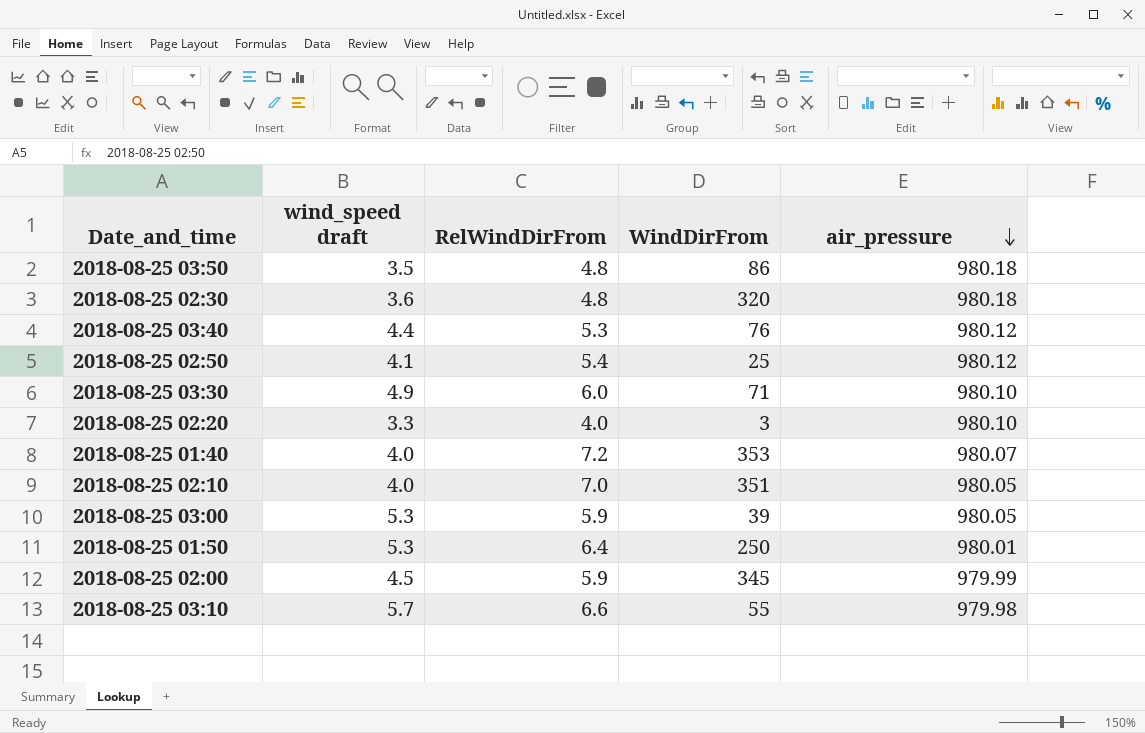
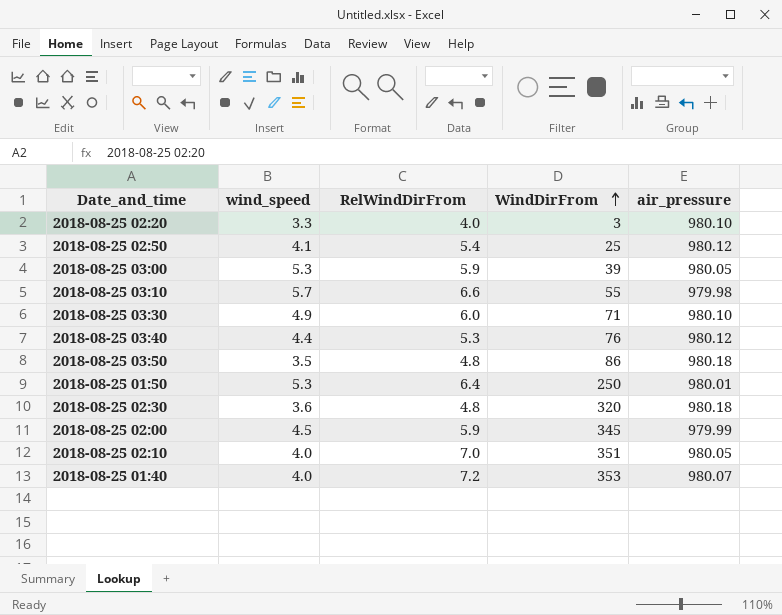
row order: air_pressure descending -> WindDirFrom ascending
column name: wind_speed draft -> wind_speed

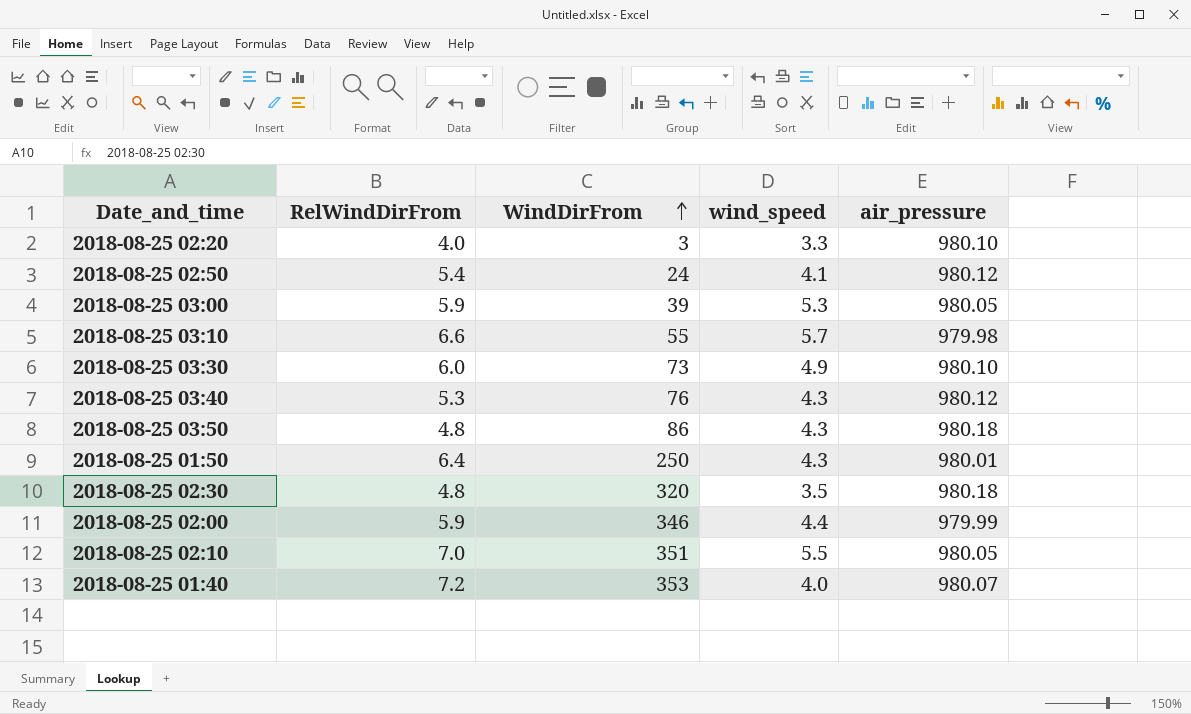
column wind_speed | position: 2 -> 4
2018-08-25 02:50 | WindDirFrom: 25 -> 24
2018-08-25 03:30 | WindDirFrom: 71 -> 73
2018-08-25 03:40 | wind_speed: 4.4 -> 4.3
2018-08-25 03:50 | wind_speed: 3.5 -> 4.3
2018-08-25 01:50 | wind_speed: 5.3 -> 4.3
2018-08-25 02:30 | wind_speed: 3.6 -> 3.5
2018-08-25 02:00 | WindDirFrom: 345 -> 346
2018-08-25 02:00 | wind_speed: 4.5 -> 4.4
2018-08-25 02:10 | wind_speed: 4.0 -> 5.5

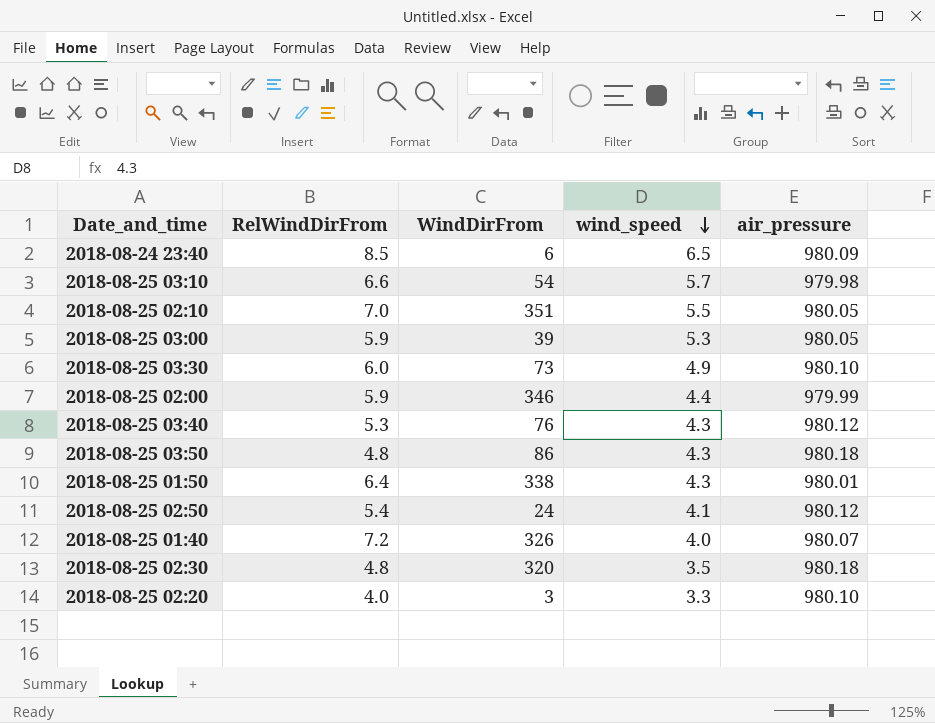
row order: WindDirFrom ascending -> wind_speed descending
row 2018-08-24 23:40: none -> 8.5 | 6 | 6.5 | 980.09
2018-08-25 03:10 | WindDirFrom: 55 -> 54
2018-08-25 01:50 | WindDirFrom: 250 -> 338
2018-08-25 01:40 | WindDirFrom: 353 -> 326

